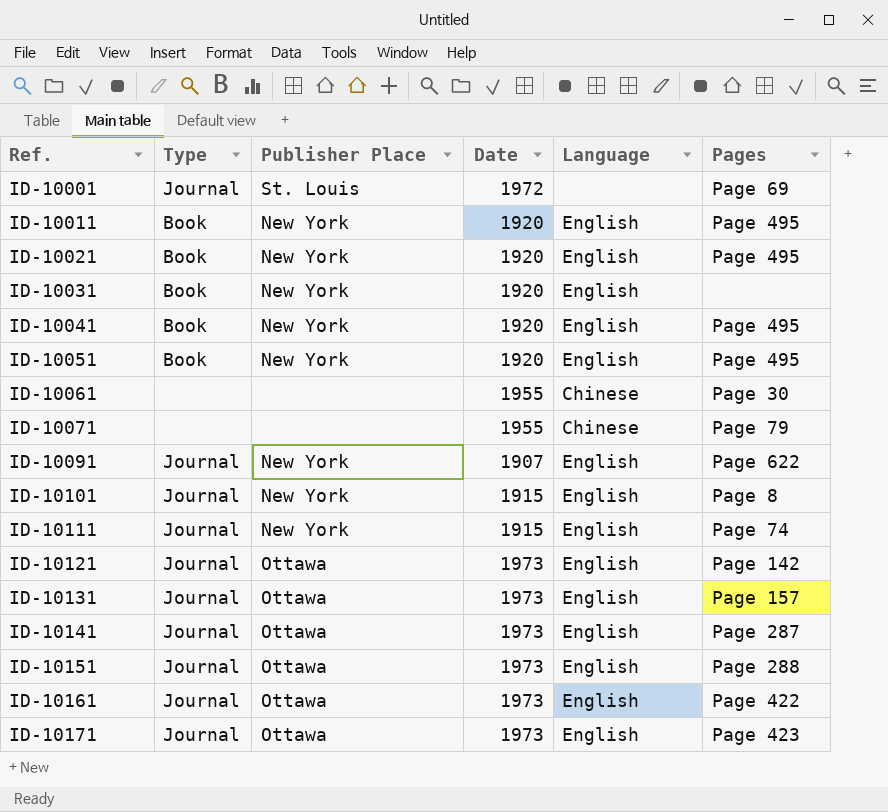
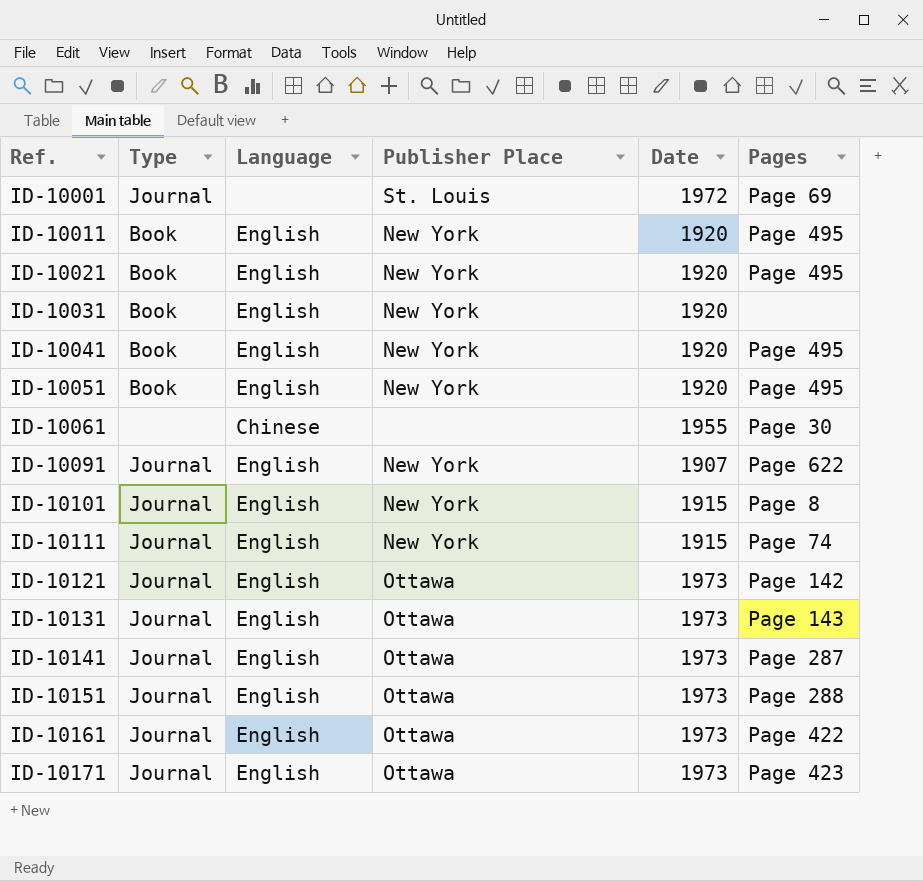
column Language | position: 5 -> 3
row ID-10071: none | none | 1955 | Chinese | Page 79 -> none
ID-10131 | Pages: Page 157 -> Page 143

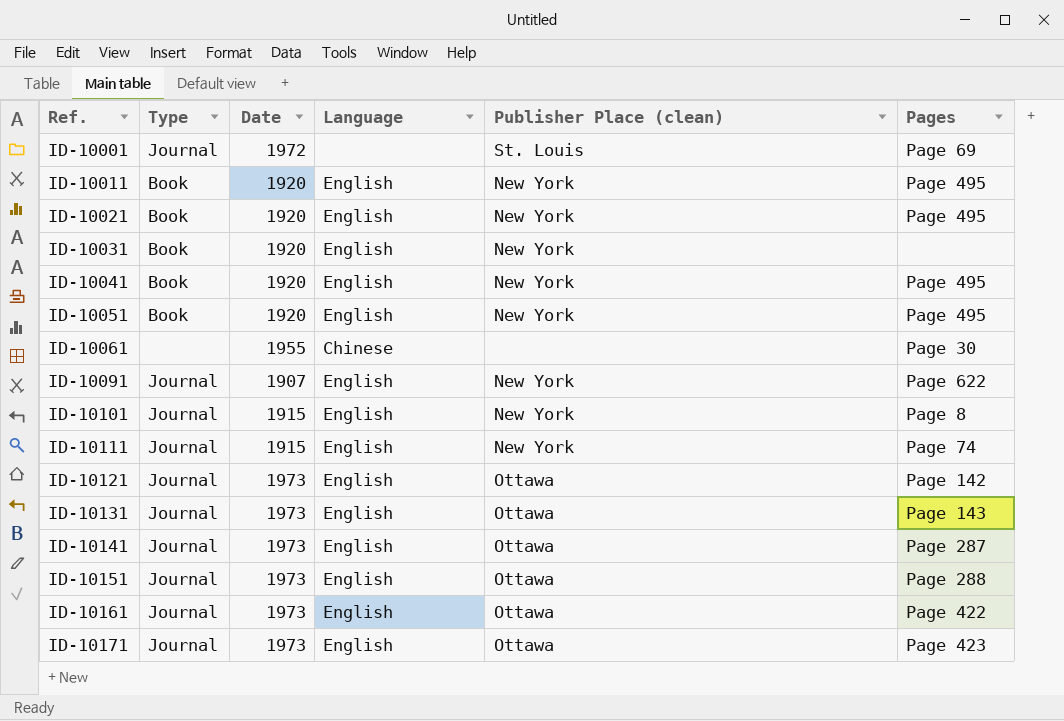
column Date | position: 5 -> 3
column name: Publisher Place -> Publisher Place (clean)

